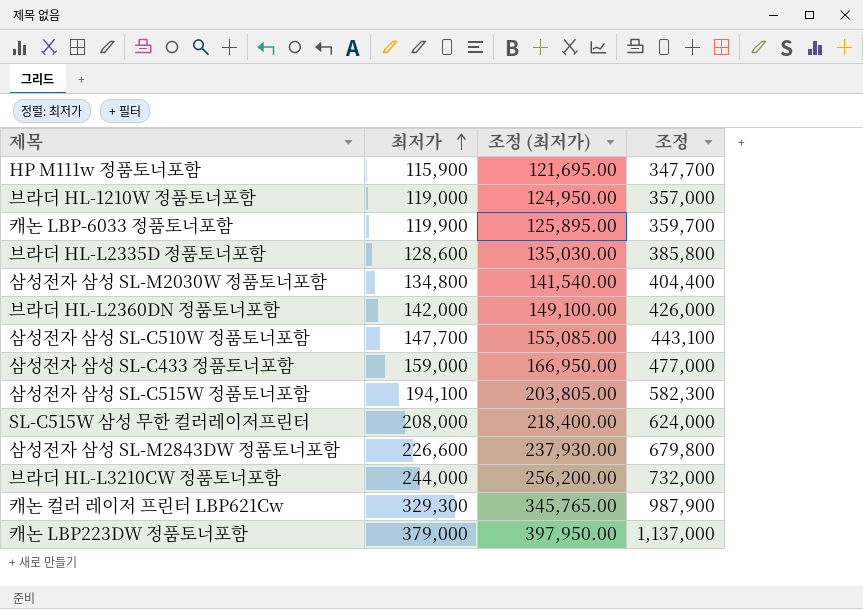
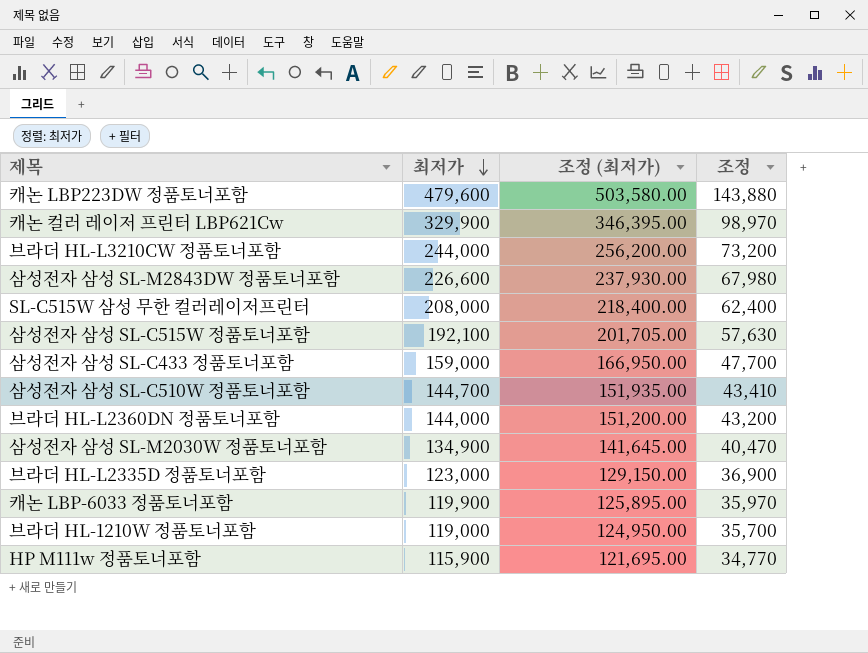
row order: 최저가 ascending -> 최저가 descending
column 조정 | formula: [최저가] * 3 -> [최저가] * 0.3
캐논 LBP223DW 정품토너포함 | 최저가: 379,000 -> 479,600
캐논 LBP223DW 정품토너포함 | 조정 (최저가): 397,950.00 -> 503,580.00
캐논 컬러 레이저 프린터 LBP621Cw | 최저가: 329,300 -> 329,900
캐논 컬러 레이저 프린터 LBP621Cw | 조정 (최저가): 345,765.00 -> 346,395.00
삼성전자 삼성 SL-C515W 정품토너포함 | 최저가: 194,100 -> 192,100
삼성전자 삼성 SL-C515W 정품토너포함 | 조정 (최저가): 203,805.00 -> 201,705.00
삼성전자 삼성 SL-C510W 정품토너포함 | 최저가: 147,700 -> 144,700
삼성전자 삼성 SL-C510W 정품토너포함 | 조정 (최저가): 155,085.00 -> 151,935.00
브라더 HL-L2360DN 정품토너포함 | 최저가: 142,000 -> 144,000
브라더 HL-L2360DN 정품토너포함 | 조정 (최저가): 149,100.00 -> 151,200.00
삼성전자 삼성 SL-M2030W 정품토너포함 | 최저가: 134,800 -> 134,900
삼성전자 삼성 SL-M2030W 정품토너포함 | 조정 (최저가): 141,540.00 -> 141,645.00
브라더 HL-L2335D 정품토너포함 | 최저가: 128,600 -> 123,000
브라더 HL-L2335D 정품토너포함 | 조정 (최저가): 135,030.00 -> 129,150.00

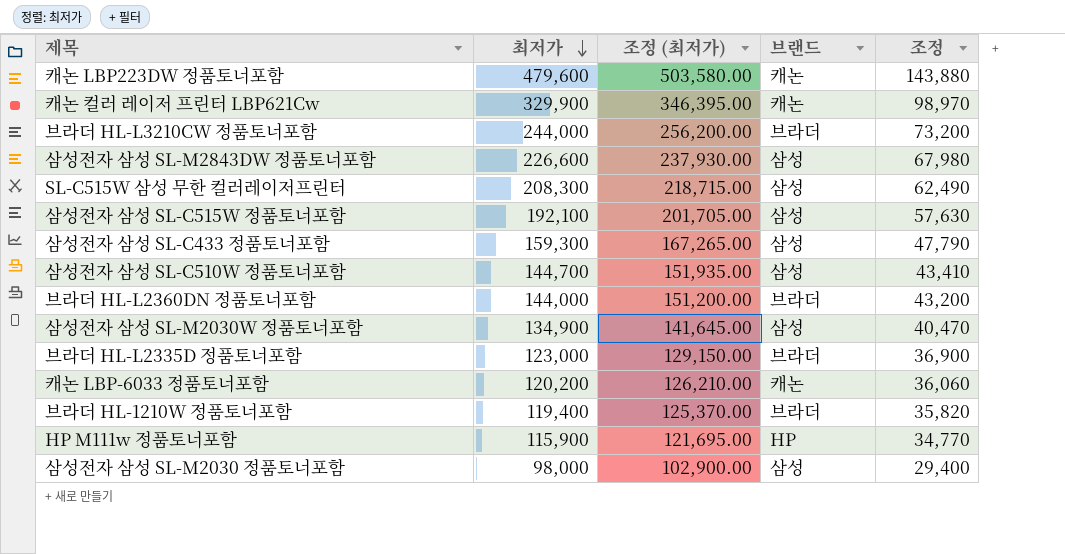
column 브랜드 | position: none -> 4
SL-C515W 삼성 무한 컬러레이저프린터 | 최저가: 208,000 -> 208,300
SL-C515W 삼성 무한 컬러레이저프린터 | 조정 (최저가): 218,400.00 -> 218,715.00
SL-C515W 삼성 무한 컬러레이저프린터 | 조정: 62,400 -> 62,490
삼성전자 삼성 SL-C433 정품토너포함 | 최저가: 159,000 -> 159,300
삼성전자 삼성 SL-C433 정품토너포함 | 조정 (최저가): 166,950.00 -> 167,265.00
삼성전자 삼성 SL-C433 정품토너포함 | 조정: 47,700 -> 47,790
캐논 LBP-6033 정품토너포함 | 최저가: 119,900 -> 120,200
캐논 LBP-6033 정품토너포함 | 조정 (최저가): 125,895.00 -> 126,210.00
캐논 LBP-6033 정품토너포함 | 조정: 35,970 -> 36,060
브라더 HL-1210W 정품토너포함 | 최저가: 119,000 -> 119,400
브라더 HL-1210W 정품토너포함 | 조정 (최저가): 124,950.00 -> 125,370.00
브라더 HL-1210W 정품토너포함 | 조정: 35,700 -> 35,820
row 삼성전자 삼성 SL-M2030 정품토너포함: none -> 98,000 | 102,900.00 | 삼성 | 29,400

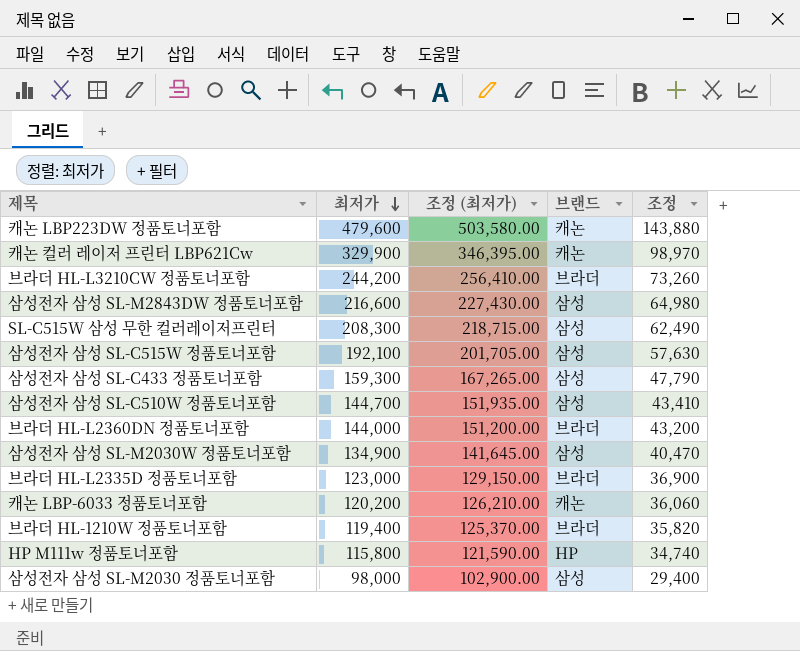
브라더 HL-L3210CW 정품토너포함 | 최저가: 244,000 -> 244,200
브라더 HL-L3210CW 정품토너포함 | 조정 (최저가): 256,200.00 -> 256,410.00
브라더 HL-L3210CW 정품토너포함 | 조정: 73,200 -> 73,260
삼성전자 삼성 SL-M2843DW 정품토너포함 | 최저가: 226,600 -> 216,600
삼성전자 삼성 SL-M2843DW 정품토너포함 | 조정 (최저가): 237,930.00 -> 227,430.00
삼성전자 삼성 SL-M2843DW 정품토너포함 | 조정: 67,980 -> 64,980
HP M111w 정품토너포함 | 최저가: 115,900 -> 115,800
HP M111w 정품토너포함 | 조정 (최저가): 121,695.00 -> 121,590.00
HP M111w 정품토너포함 | 조정: 34,770 -> 34,740

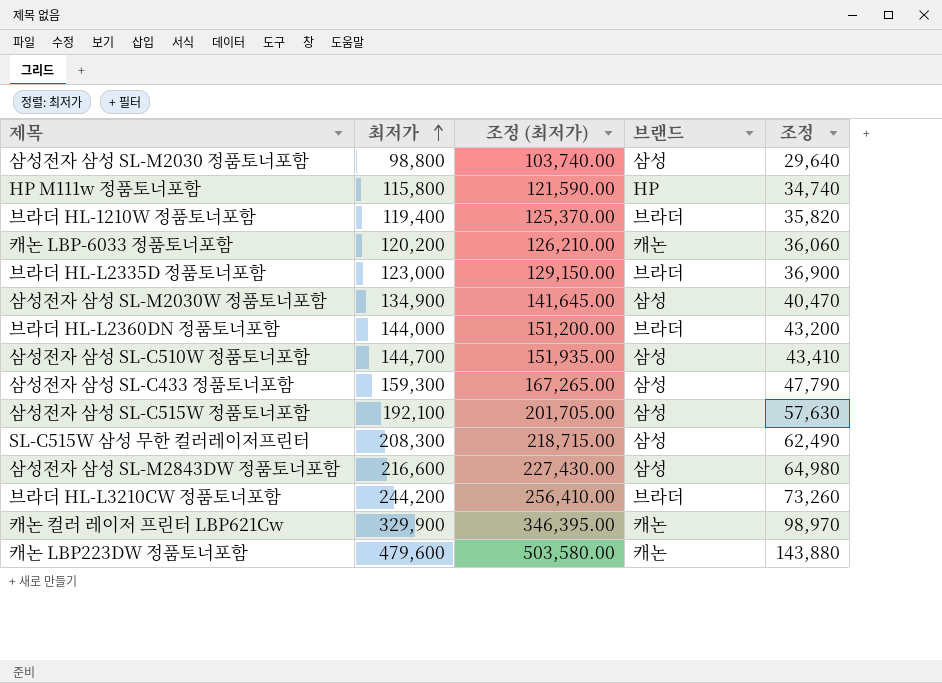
row order: 최저가 descending -> 최저가 ascending
삼성전자 삼성 SL-M2030 정품토너포함 | 최저가: 98,000 -> 98,800
삼성전자 삼성 SL-M2030 정품토너포함 | 조정 (최저가): 102,900.00 -> 103,740.00
삼성전자 삼성 SL-M2030 정품토너포함 | 조정: 29,400 -> 29,640

